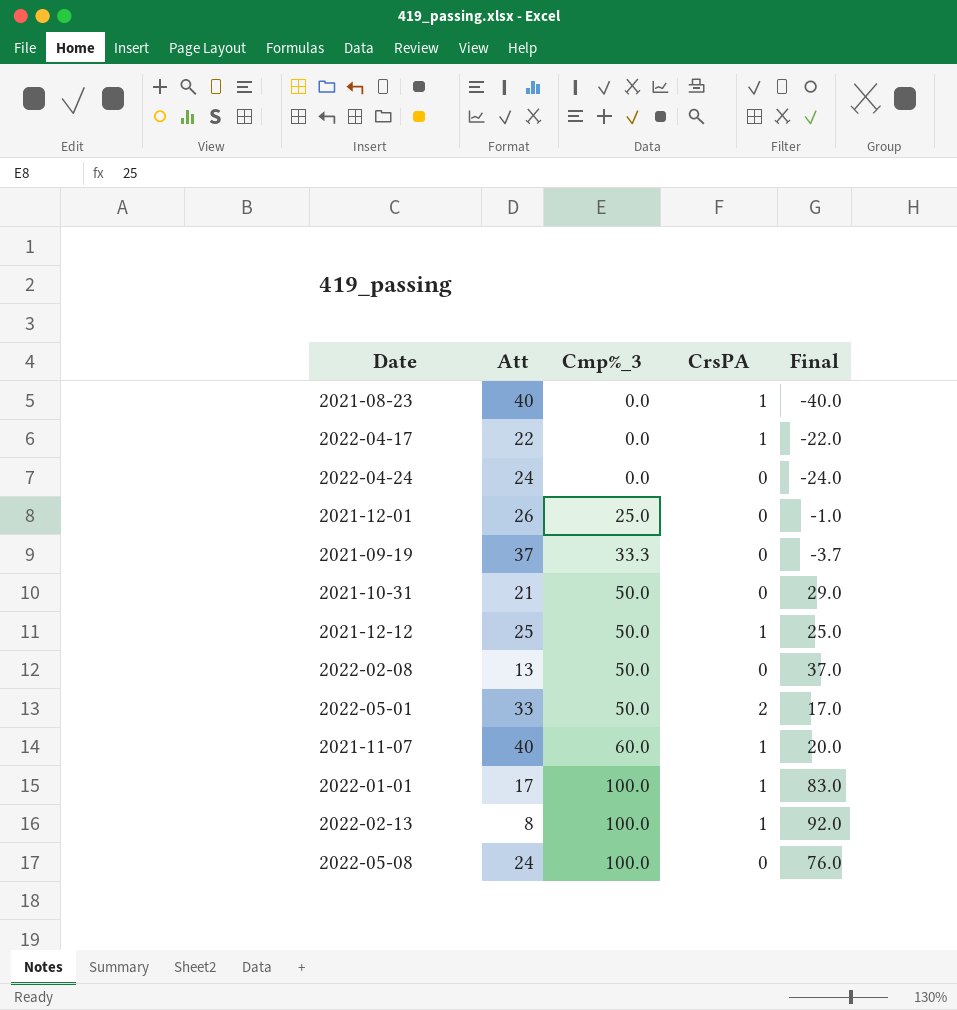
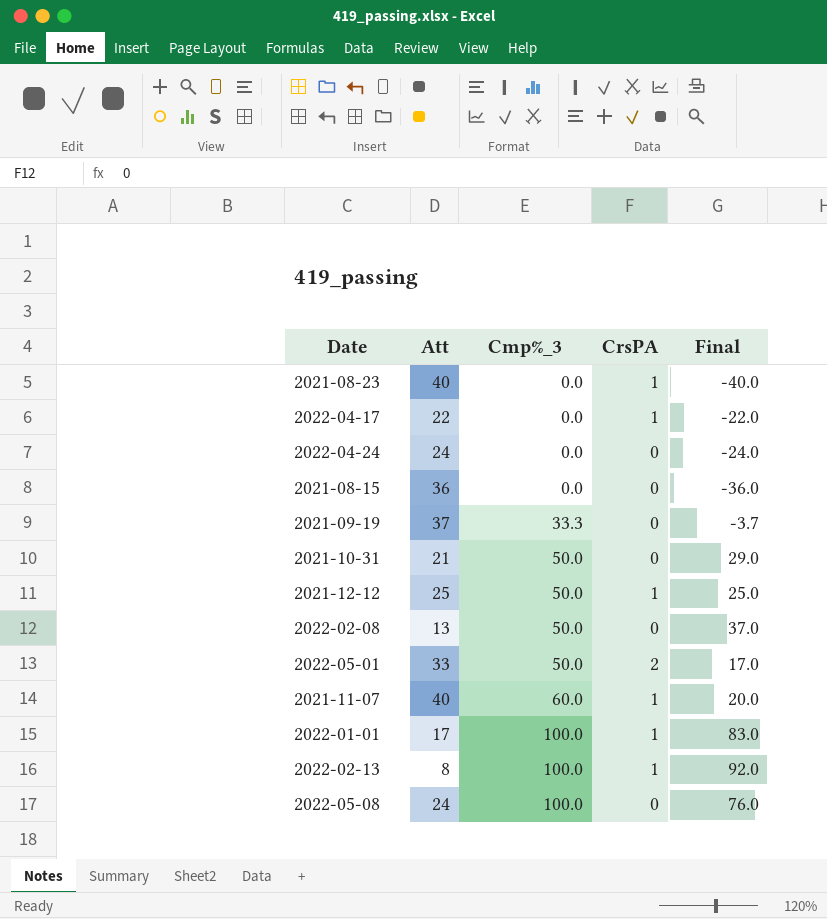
row 2021-12-01: 26 | 25.0 | 0 | -1.0 -> none
row 2021-08-15: none -> 36 | 0.0 | 0 | -36.0

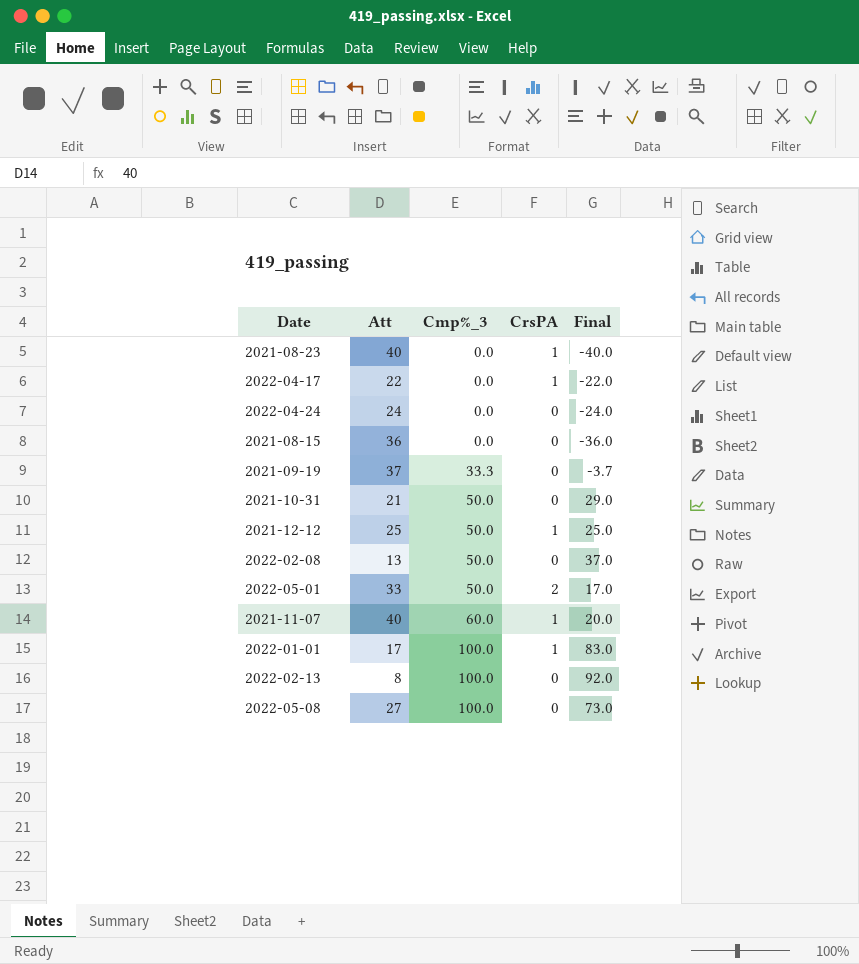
2022-02-13 | CrsPA: 1 -> 0
2022-05-08 | Att: 24 -> 27
2022-05-08 | Final: 76.0 -> 73.0

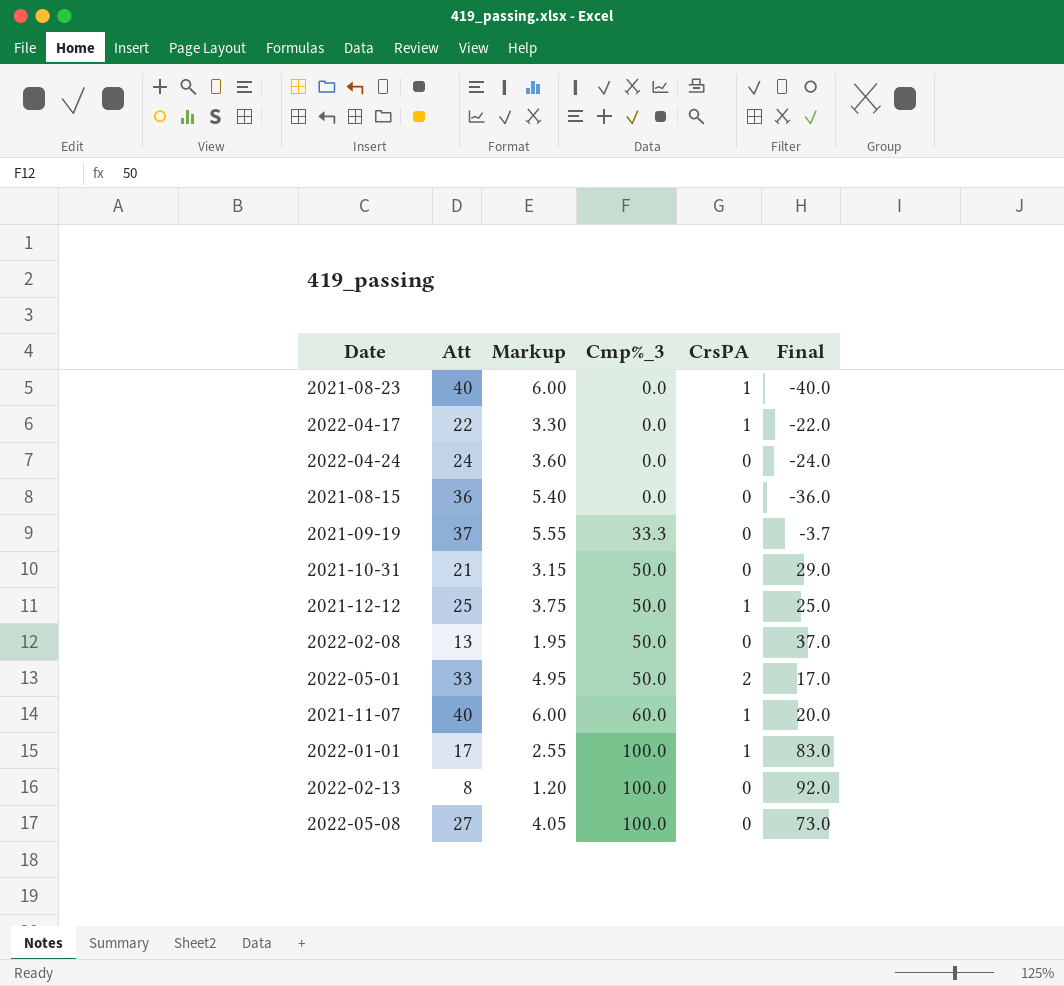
column Markup | formula: none -> [Att] * 0.15

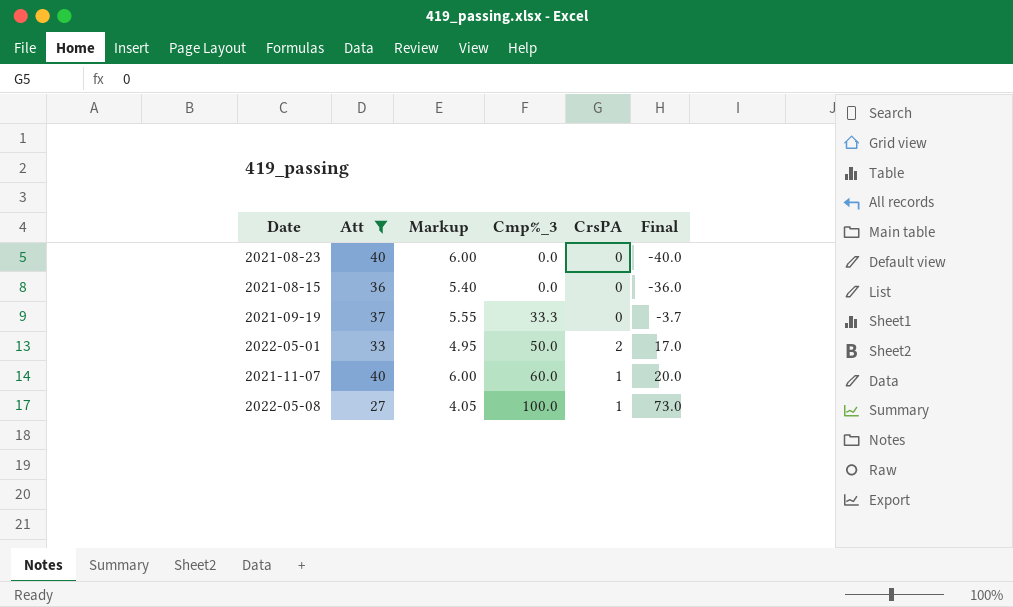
filter: none -> Att >= 27
2021-08-23 | CrsPA: 1 -> 0
2022-05-08 | CrsPA: 0 -> 1

